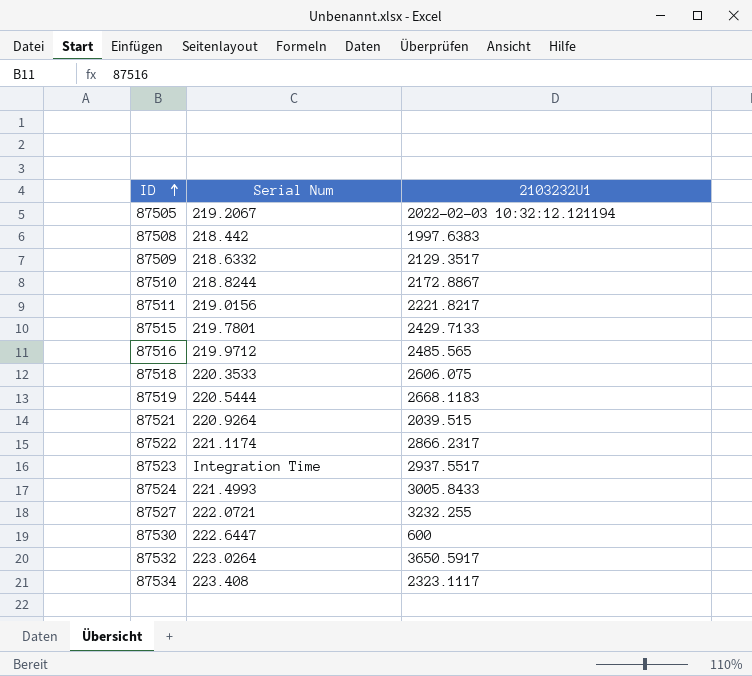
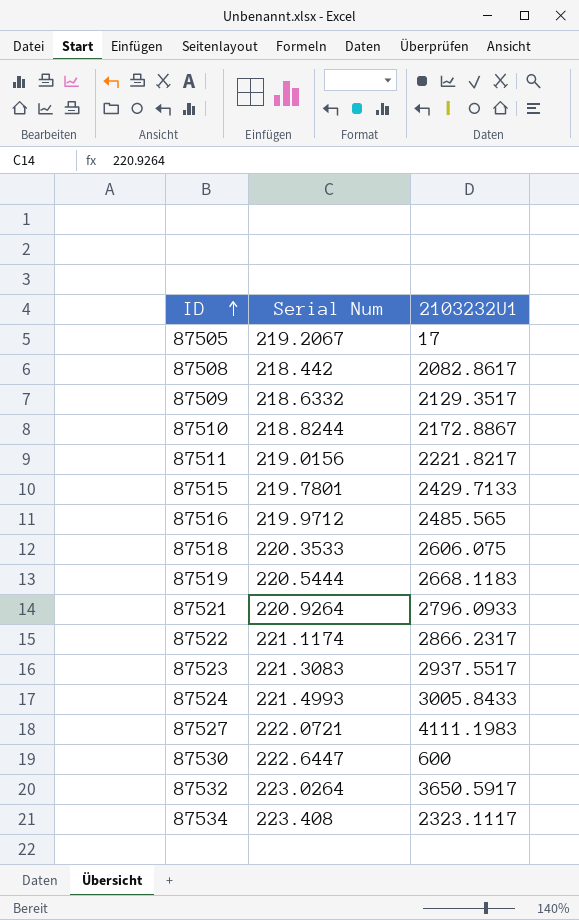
87505 | 2103232U1: 2022-02-03 10:32:12.121194 -> 17
87508 | 2103232U1: 1997.6383 -> 2082.8617
87521 | 2103232U1: 2039.515 -> 2796.0933
87523 | Serial Num: Integration Time -> 221.3083
87527 | 2103232U1: 3232.255 -> 4111.1983

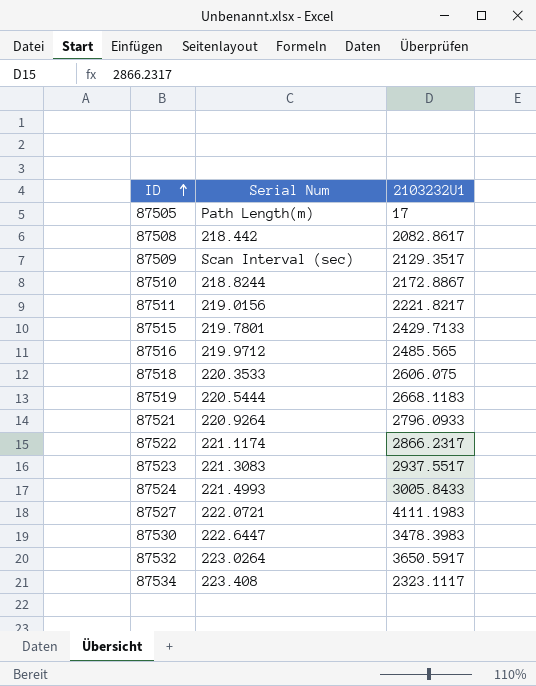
87505 | Serial Num: 219.2067 -> Path Length(m)
87509 | Serial Num: 218.6332 -> Scan Interval (sec)
87530 | 2103232U1: 600 -> 3478.3983

